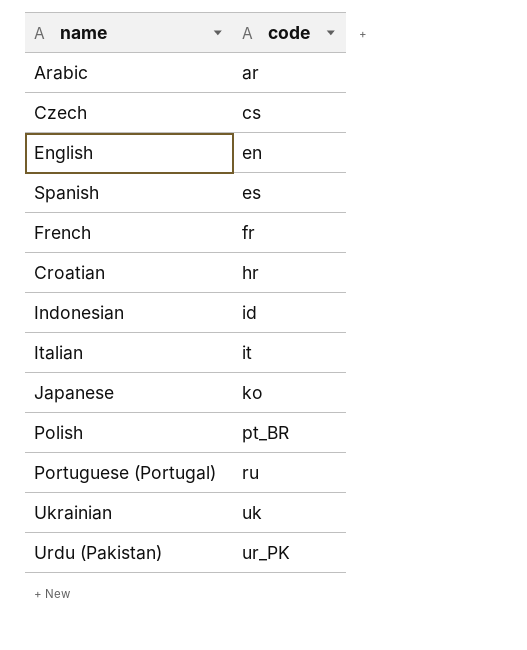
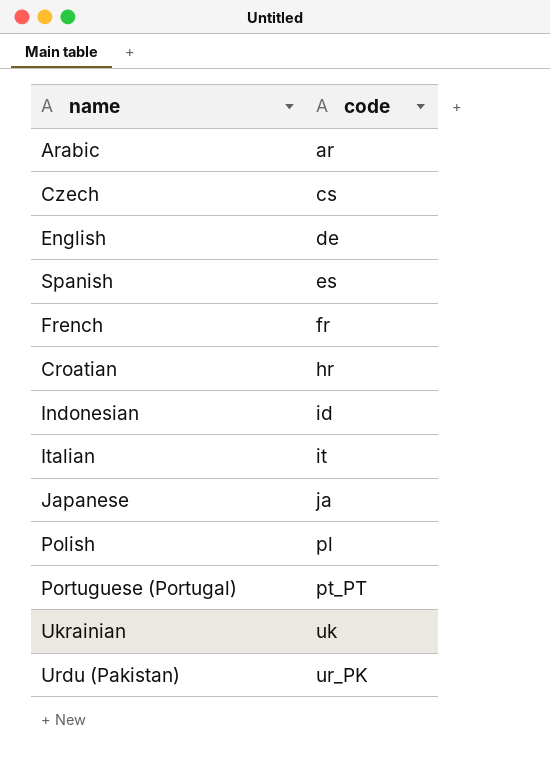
English | code: en -> de
Japanese | code: ko -> ja
Polish | code: pt_BR -> pl
Portuguese (Portugal) | code: ru -> pt_PT

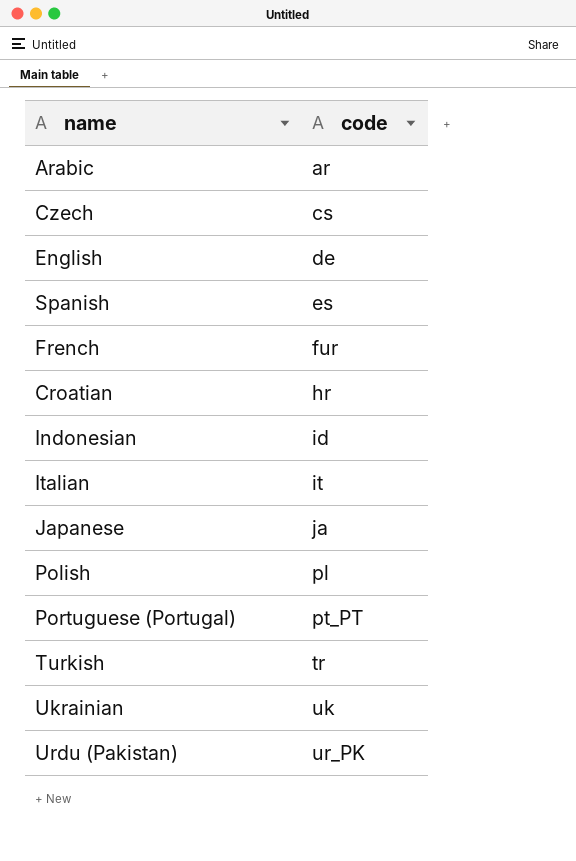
French | code: fr -> fur
row Turkish: none -> tr

